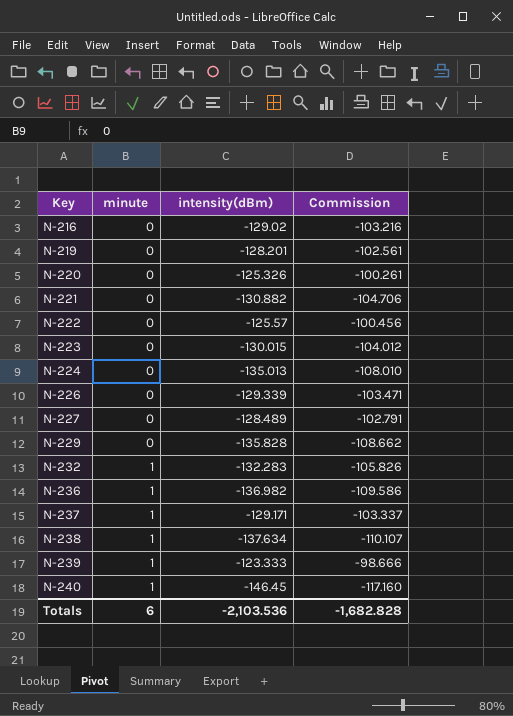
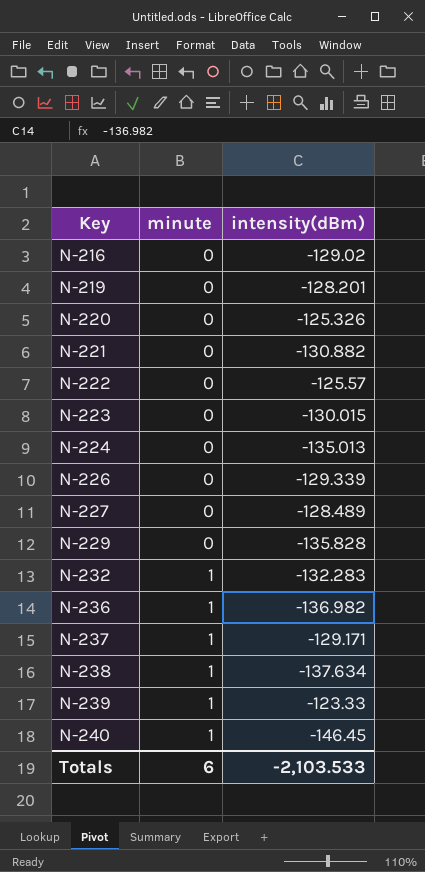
column Commission | formula: [intensity(dBm)] * 0.8 -> none
N-239 | intensity(dBm): -123.333 -> -123.33
Totals | intensity(dBm): -2,103.536 -> -2,103.533

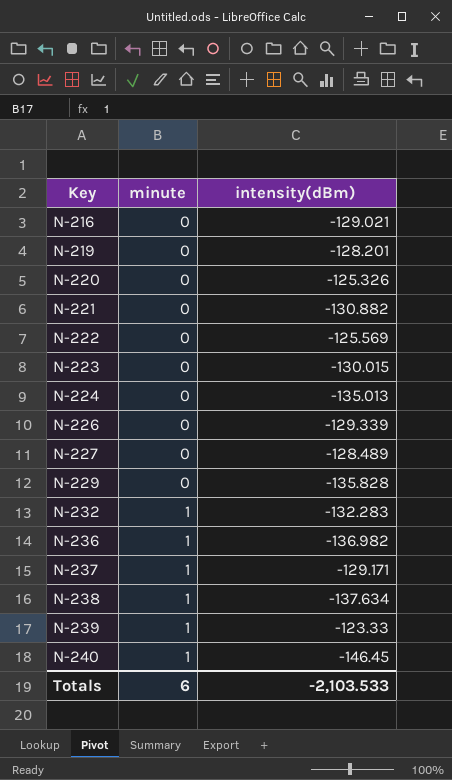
N-216 | intensity(dBm): -129.02 -> -129.021
N-222 | intensity(dBm): -125.57 -> -125.569

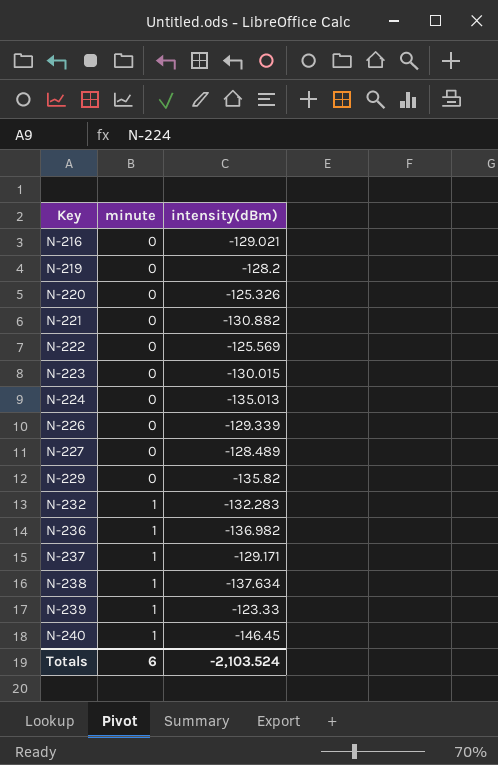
N-219 | intensity(dBm): -128.201 -> -128.2
N-229 | intensity(dBm): -135.828 -> -135.82
Totals | intensity(dBm): -2,103.533 -> -2,103.524

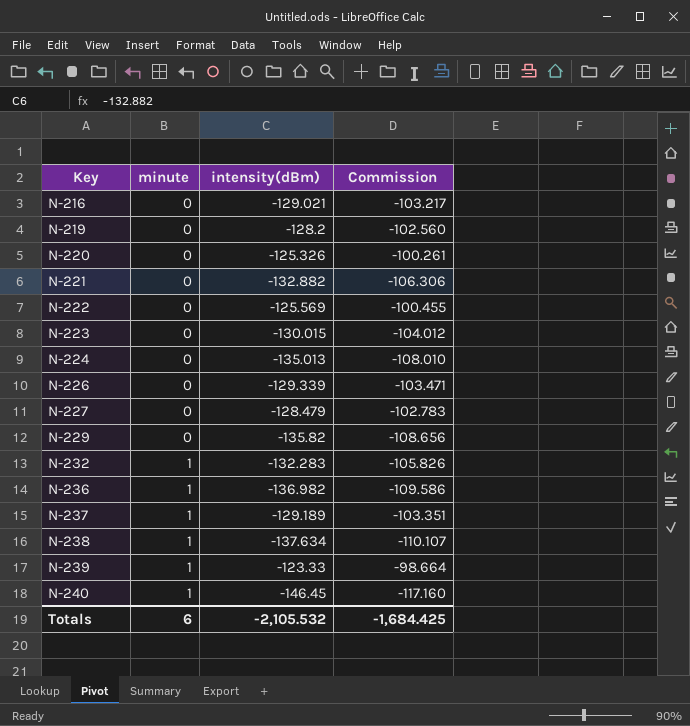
column Commission | formula: none -> [intensity(dBm)] * 0.8
N-221 | intensity(dBm): -130.882 -> -132.882
N-227 | intensity(dBm): -128.489 -> -128.479
N-237 | intensity(dBm): -129.171 -> -129.189
Totals | intensity(dBm): -2,103.524 -> -2,105.532

